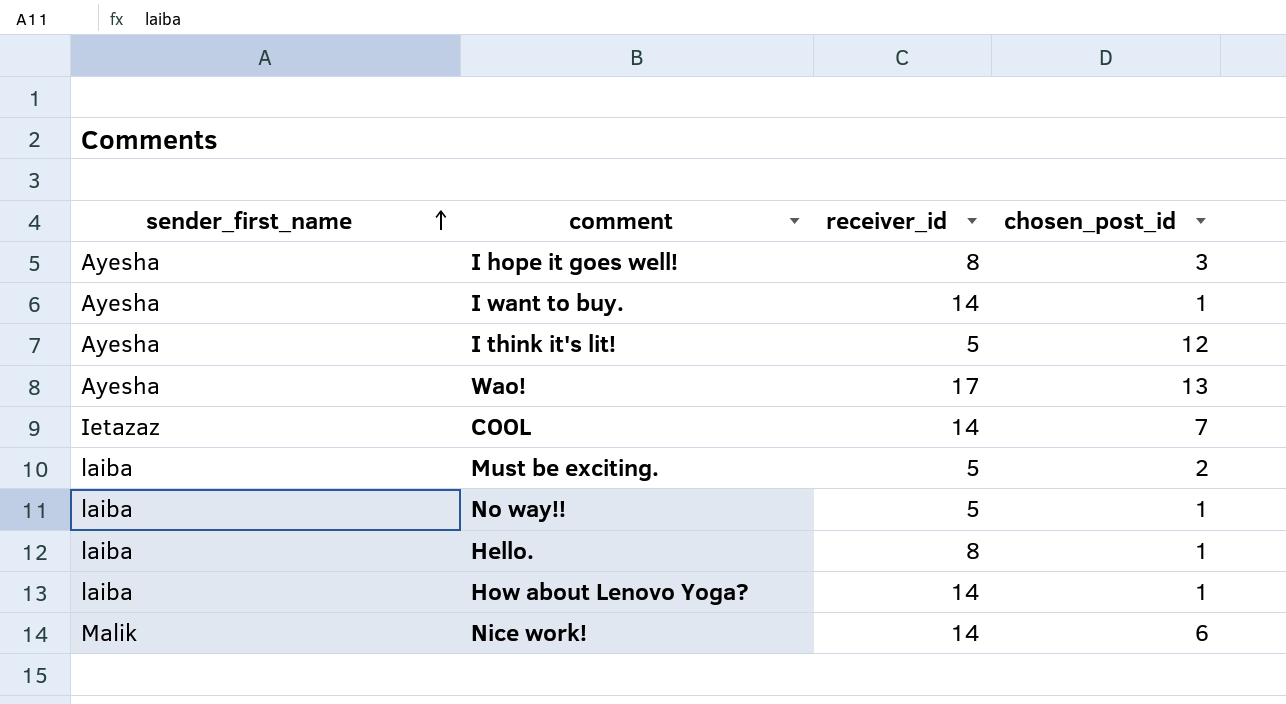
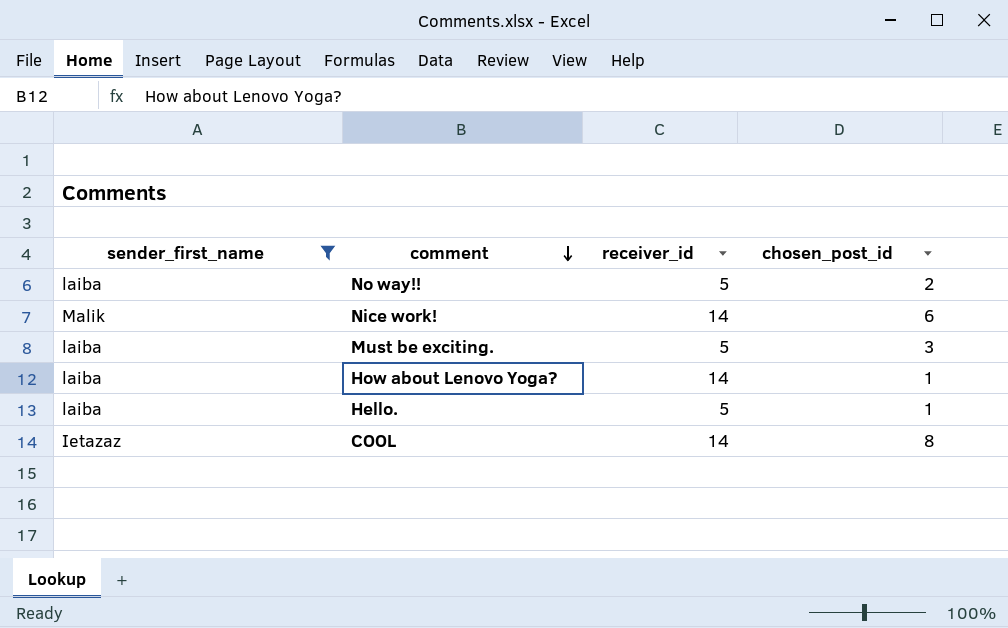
filter: none -> sender_first_name != Ayesha
row order: sender_first_name ascending -> comment descending
No way!! | chosen_post_id: 1 -> 2
Must be exciting. | chosen_post_id: 2 -> 3
Hello. | receiver_id: 8 -> 5
COOL | chosen_post_id: 7 -> 8

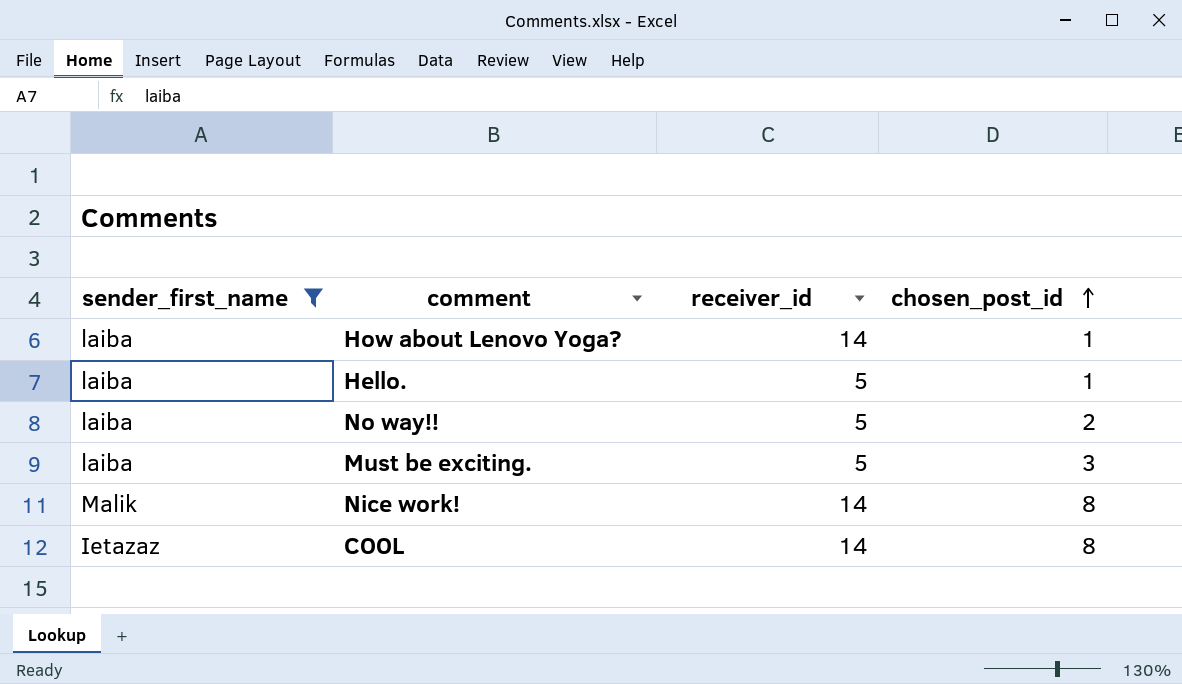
row order: comment descending -> chosen_post_id ascending
Nice work! | chosen_post_id: 6 -> 8

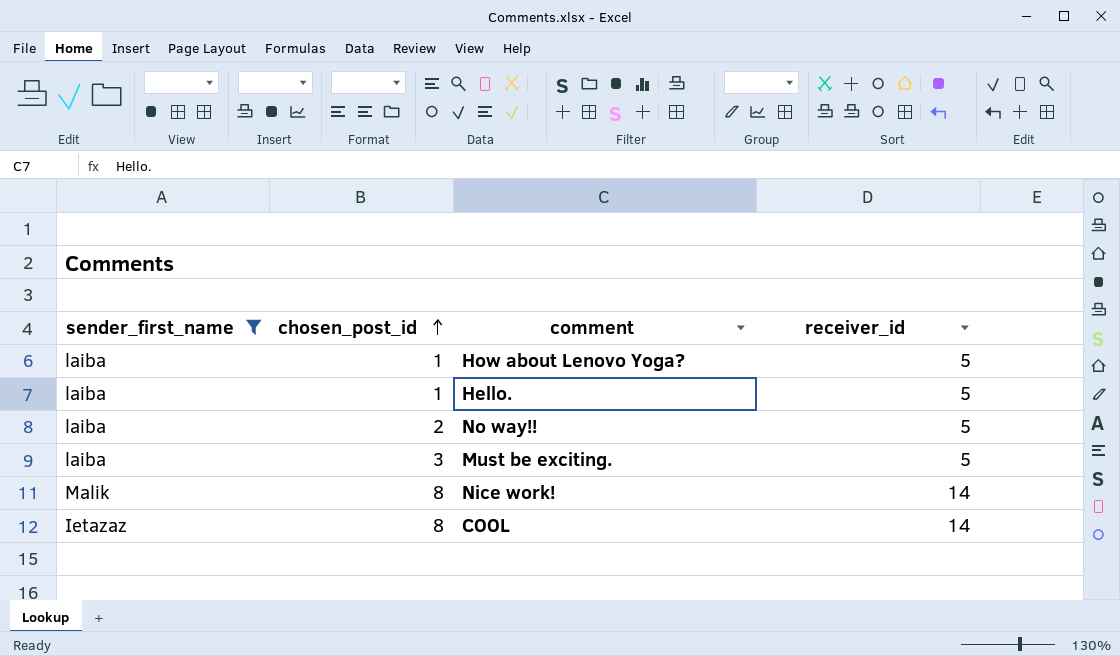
column chosen_post_id | position: 4 -> 2
How about Lenovo Yoga? | receiver_id: 14 -> 5

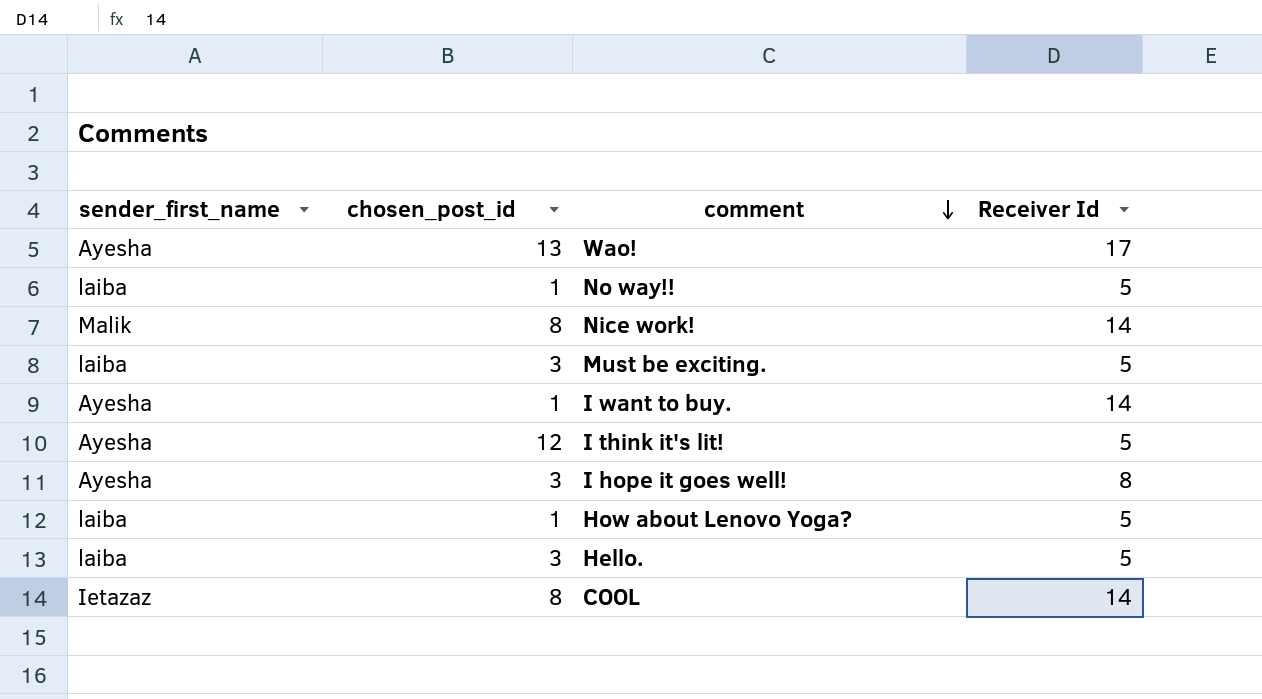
filter: sender_first_name != Ayesha -> none
row order: chosen_post_id ascending -> comment descending
column name: receiver_id -> Receiver Id
No way!! | chosen_post_id: 2 -> 1
Hello. | chosen_post_id: 1 -> 3

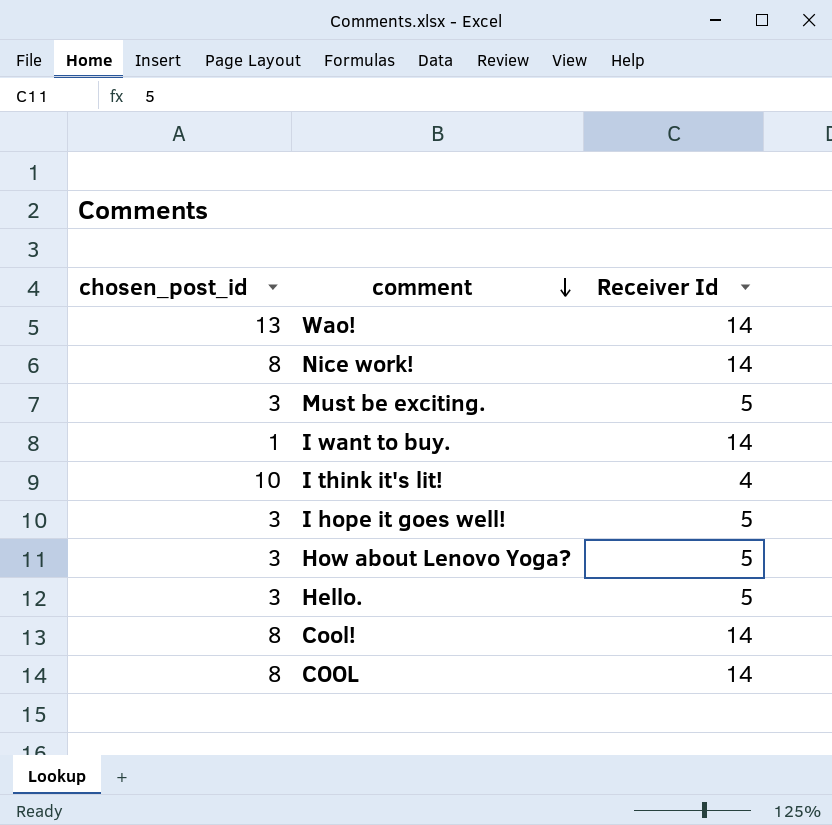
column sender_first_name | position: 1 -> none
row No way!!: laiba | 1 | 5 -> none
Wao! | Receiver Id: 17 -> 14
I think it's lit! | chosen_post_id: 12 -> 10
I think it's lit! | Receiver Id: 5 -> 4
I hope it goes well! | Receiver Id: 8 -> 5
How about Lenovo Yoga? | chosen_post_id: 1 -> 3
row Cool!: none -> 8 | 14

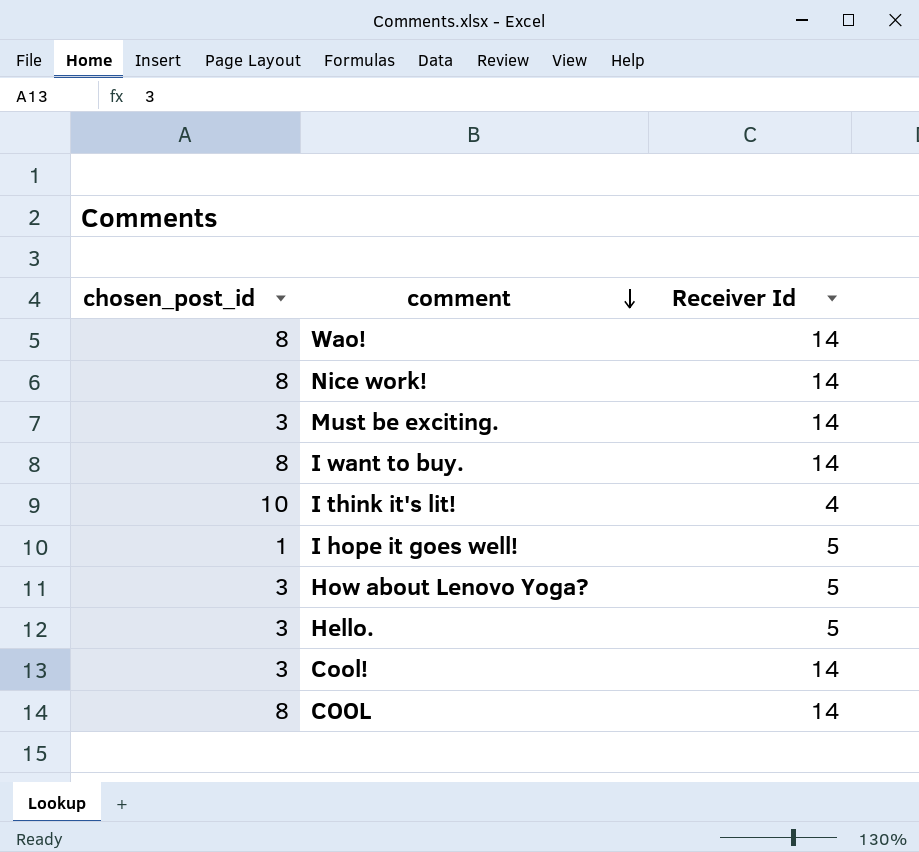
Wao! | chosen_post_id: 13 -> 8
Must be exciting. | Receiver Id: 5 -> 14
I want to buy. | chosen_post_id: 1 -> 8
I hope it goes well! | chosen_post_id: 3 -> 1
Cool! | chosen_post_id: 8 -> 3

